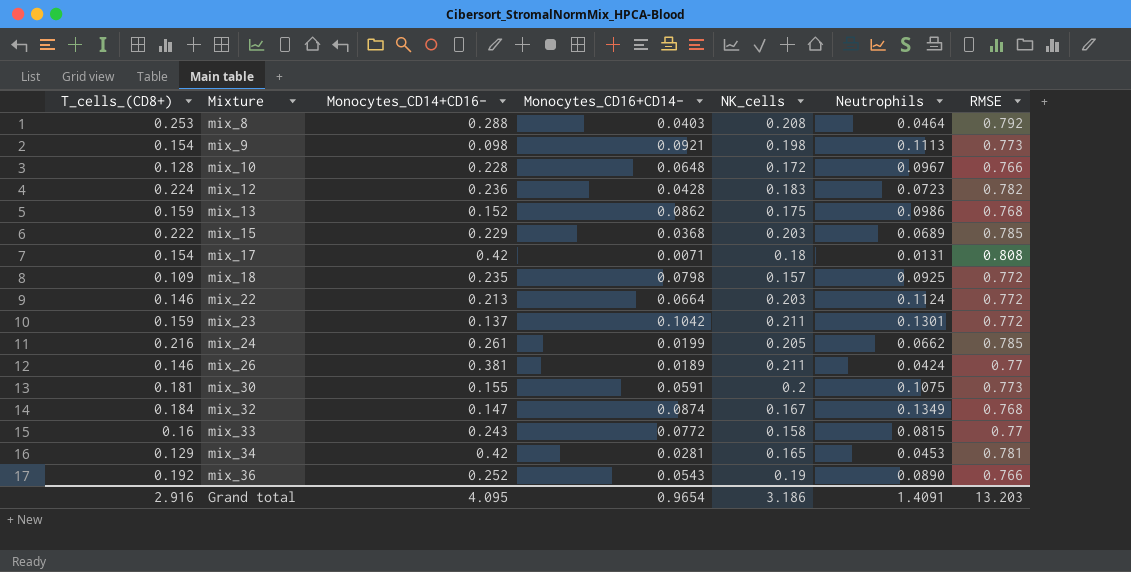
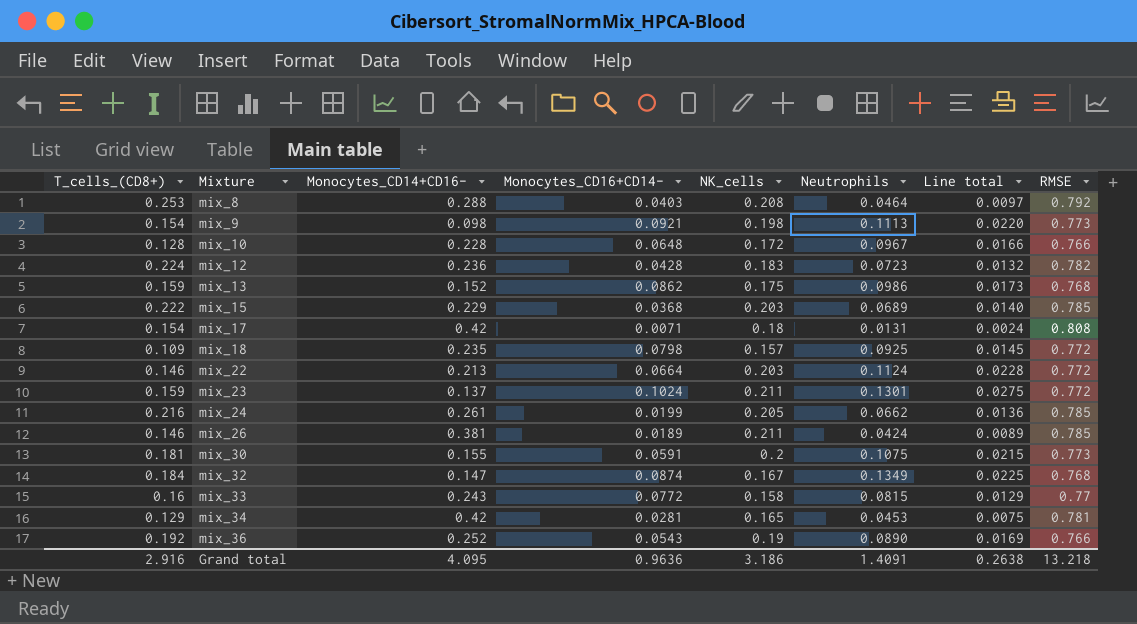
column Line total | formula: none -> [NK_cells] * [Neutrophils]
mix_23 | Monocytes_CD16+CD14-: 0.1042 -> 0.1024
mix_26 | RMSE: 0.77 -> 0.785
Grand total | Monocytes_CD16+CD14-: 0.9654 -> 0.9636
Grand total | RMSE: 13.203 -> 13.218

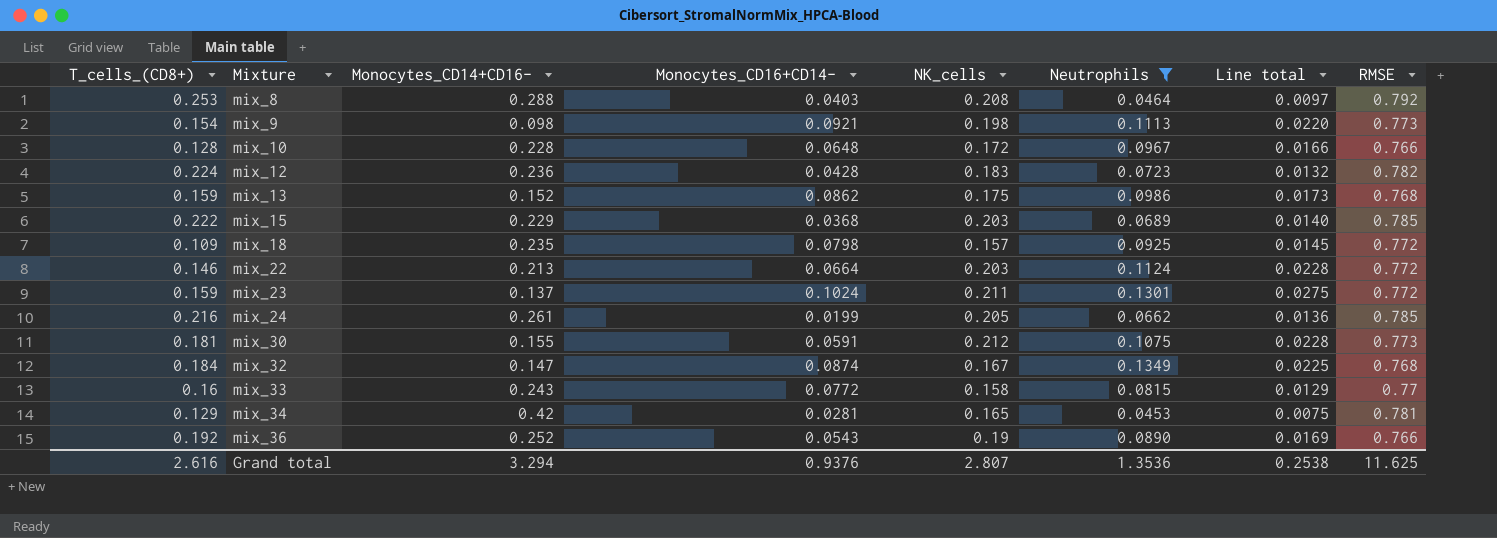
filter: none -> Neutrophils >= 0.0453
mix_30 | NK_cells: 0.2 -> 0.212
mix_30 | Line total: 0.0215 -> 0.0228
Grand total | T_cells_(CD8+): 2.916 -> 2.616
Grand total | Monocytes_CD14+CD16-: 4.095 -> 3.294
Grand total | Monocytes_CD16+CD14-: 0.9636 -> 0.9376
Grand total | NK_cells: 3.186 -> 2.807
Grand total | Neutrophils: 1.4091 -> 1.3536
Grand total | Line total: 0.2638 -> 0.2538
Grand total | RMSE: 13.218 -> 11.625

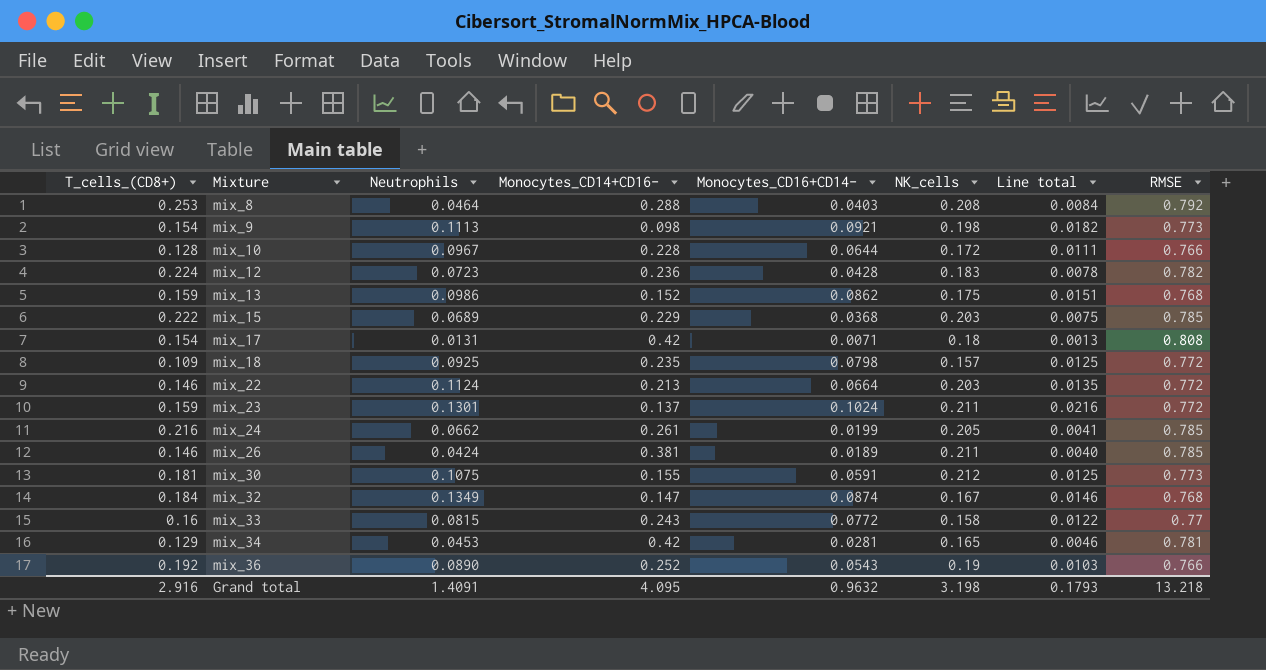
filter: Neutrophils >= 0.0453 -> none
column Neutrophils | position: 6 -> 3
column Line total | formula: [NK_cells] * [Neutrophils] -> [Monocytes_CD16+CD14-] * [NK_cells]
mix_10 | Monocytes_CD16+CD14-: 0.0648 -> 0.0644
Grand total | T_cells_(CD8+): 2.616 -> 2.916
Grand total | Neutrophils: 1.3536 -> 1.4091
Grand total | Monocytes_CD14+CD16-: 3.294 -> 4.095
Grand total | Monocytes_CD16+CD14-: 0.9376 -> 0.9632
Grand total | NK_cells: 2.807 -> 3.198
Grand total | Line total: 0.2538 -> 0.1793
Grand total | RMSE: 11.625 -> 13.218

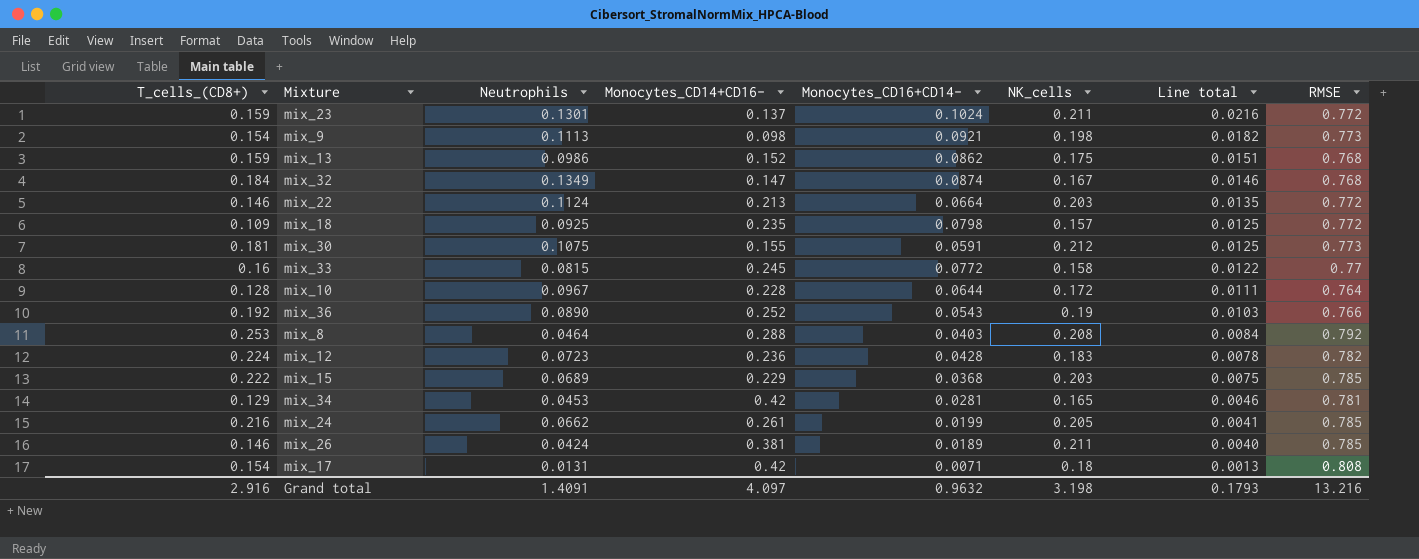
row order: Mixture ascending -> Line total descending
mix_33 | Monocytes_CD14+CD16-: 0.243 -> 0.245
mix_10 | RMSE: 0.766 -> 0.764
Grand total | Monocytes_CD14+CD16-: 4.095 -> 4.097
Grand total | RMSE: 13.218 -> 13.216

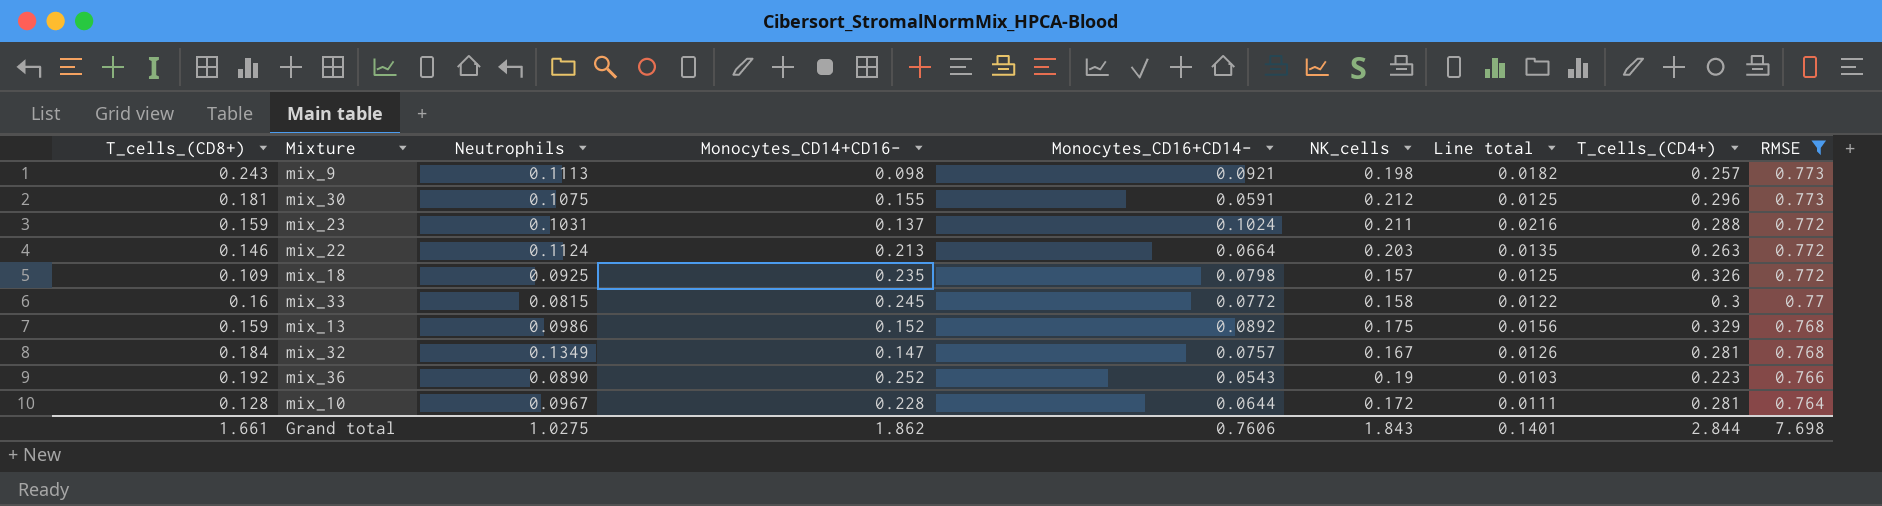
filter: none -> RMSE <= 0.773
row order: Line total descending -> RMSE descending
column T_cells_(CD4+) | position: none -> 8
mix_9 | T_cells_(CD8+): 0.154 -> 0.243
mix_23 | Neutrophils: 0.1301 -> 0.1031
mix_13 | Monocytes_CD16+CD14-: 0.0862 -> 0.0892
mix_13 | Line total: 0.0151 -> 0.0156
mix_32 | Monocytes_CD16+CD14-: 0.0874 -> 0.0757
mix_32 | Line total: 0.0146 -> 0.0126
Grand total | T_cells_(CD8+): 2.916 -> 1.661
Grand total | Neutrophils: 1.4091 -> 1.0275
Grand total | Monocytes_CD14+CD16-: 4.097 -> 1.862
Grand total | Monocytes_CD16+CD14-: 0.9632 -> 0.7606
Grand total | NK_cells: 3.198 -> 1.843
Grand total | Line total: 0.1793 -> 0.1401
Grand total | RMSE: 13.216 -> 7.698

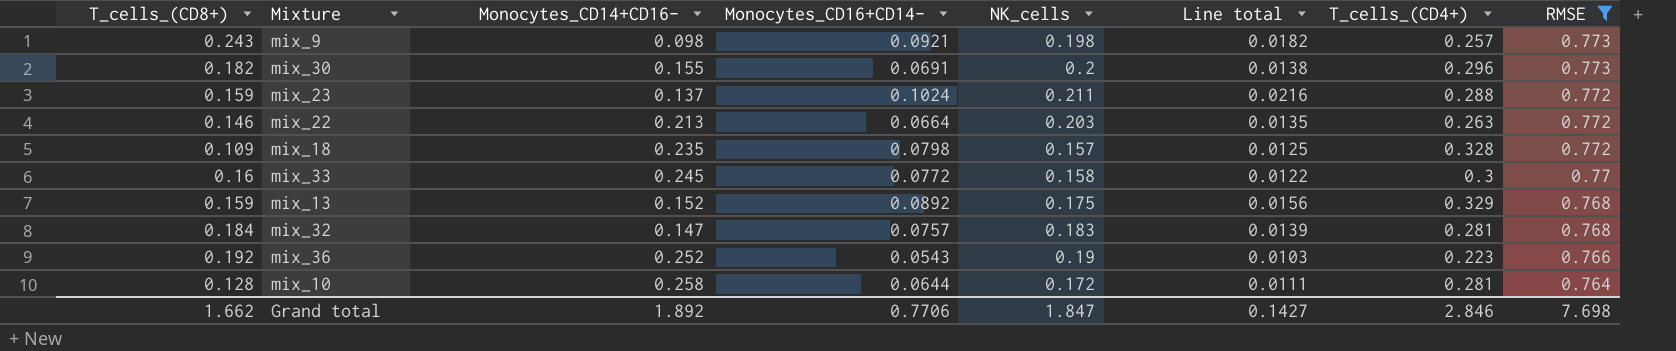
column Neutrophils | position: 3 -> none
mix_30 | T_cells_(CD8+): 0.181 -> 0.182
mix_30 | Monocytes_CD16+CD14-: 0.0591 -> 0.0691
mix_30 | NK_cells: 0.212 -> 0.2
mix_30 | Line total: 0.0125 -> 0.0138
mix_18 | T_cells_(CD4+): 0.326 -> 0.328
mix_32 | NK_cells: 0.167 -> 0.183
mix_32 | Line total: 0.0126 -> 0.0139
mix_10 | Monocytes_CD14+CD16-: 0.228 -> 0.258
Grand total | T_cells_(CD8+): 1.661 -> 1.662
Grand total | Monocytes_CD14+CD16-: 1.862 -> 1.892
Grand total | Monocytes_CD16+CD14-: 0.7606 -> 0.7706
Grand total | NK_cells: 1.843 -> 1.847
Grand total | Line total: 0.1401 -> 0.1427
Grand total | T_cells_(CD4+): 2.844 -> 2.846

